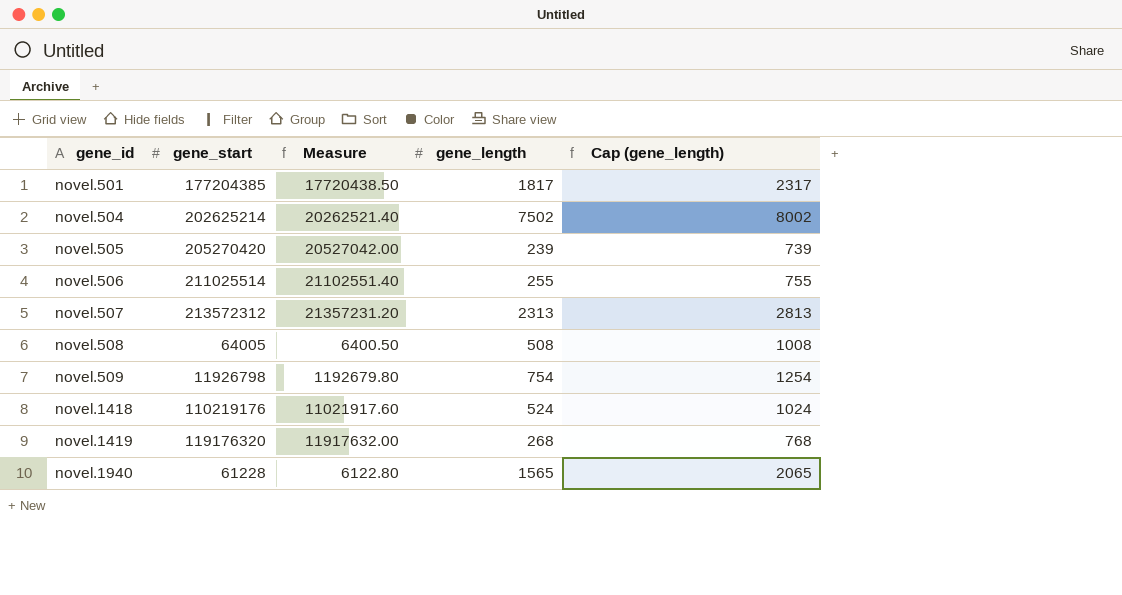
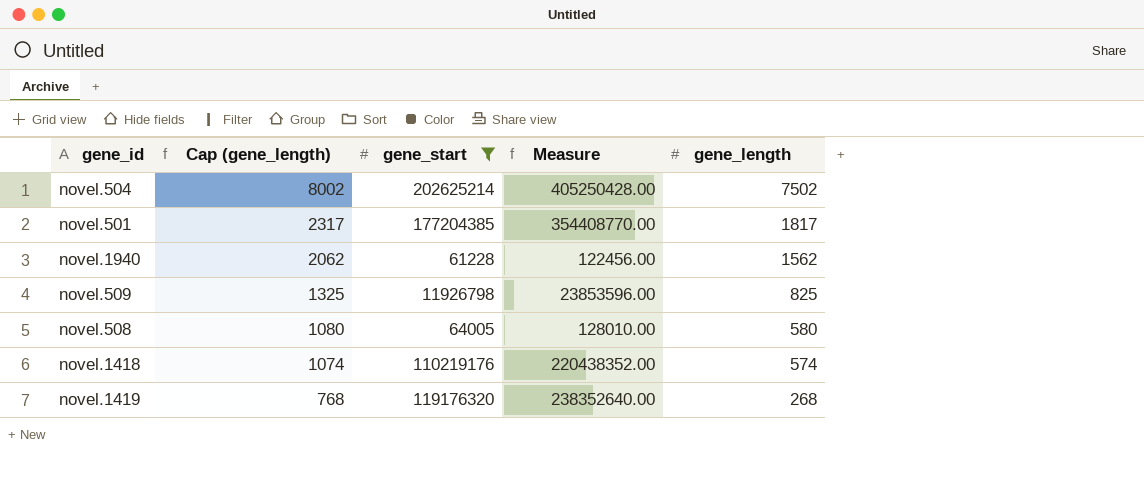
filter: none -> gene_start <= 202625214
row order: gene_id ascending -> Cap (gene_length) descending
column Cap (gene_length) | position: 5 -> 2
column Measure | formula: [gene_start] * 0.1 -> [gene_start] * 2
novel.1940 | Cap (gene_length): 2065 -> 2062
novel.1940 | gene_length: 1565 -> 1562
novel.509 | Cap (gene_length): 1254 -> 1325
novel.509 | gene_length: 754 -> 825
novel.508 | Cap (gene_length): 1008 -> 1080
novel.508 | gene_length: 508 -> 580
novel.1418 | Cap (gene_length): 1024 -> 1074
novel.1418 | gene_length: 524 -> 574

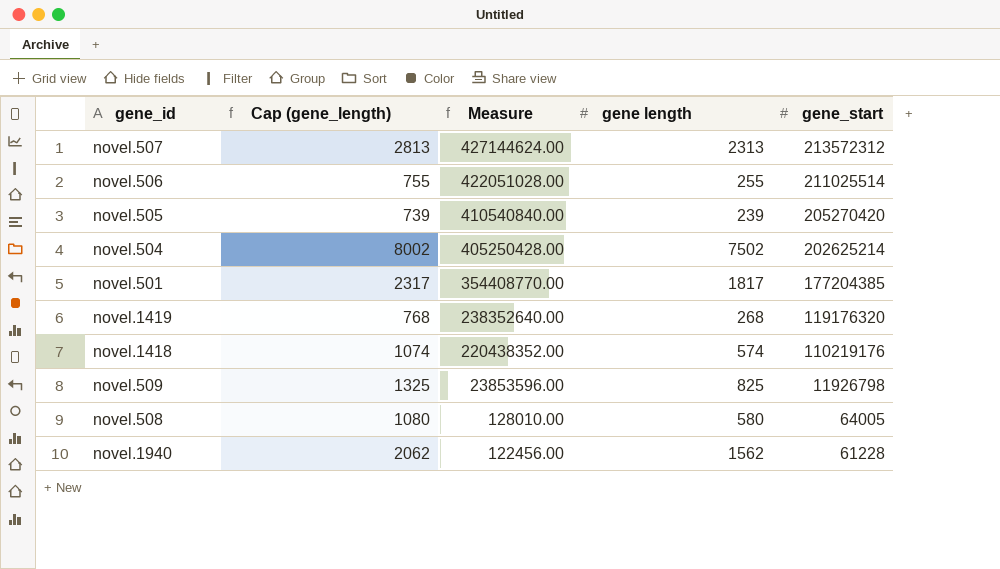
filter: gene_start <= 202625214 -> none
row order: Cap (gene_length) descending -> Measure descending
column name: gene_length -> gene length
column gene_start | position: 3 -> 5

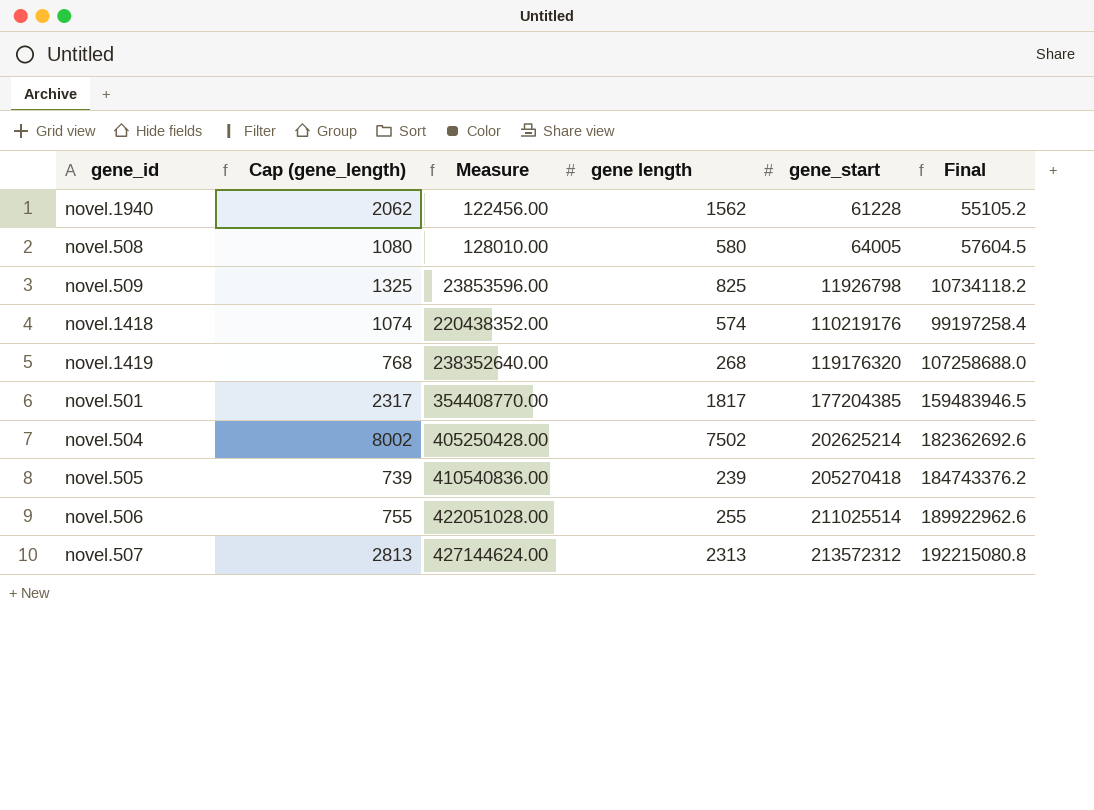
row order: Measure descending -> Measure ascending
column Final | formula: none -> [gene_start] * 0.9
novel.505 | Measure: 410540840.00 -> 410540836.00
novel.505 | gene_start: 205270420 -> 205270418

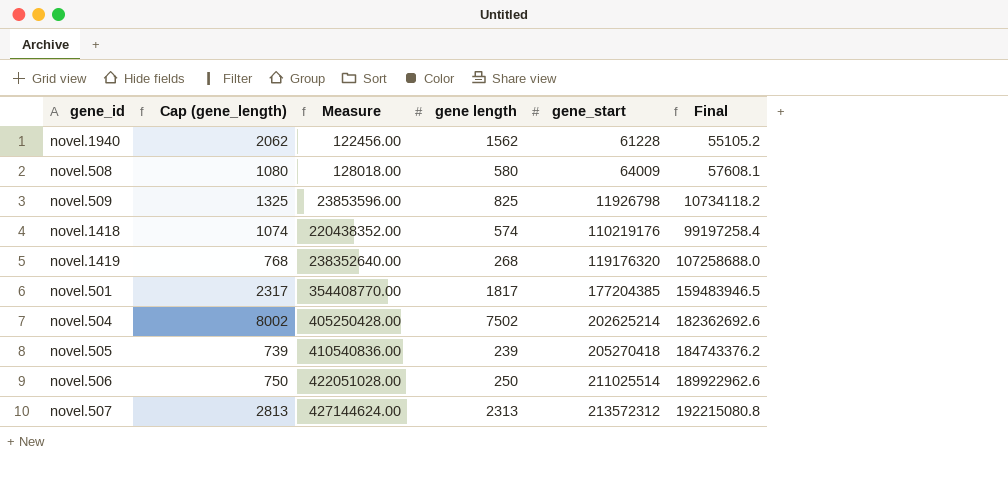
novel.508 | Measure: 128010.00 -> 128018.00
novel.508 | gene_start: 64005 -> 64009
novel.508 | Final: 57604.5 -> 57608.1
novel.506 | Cap (gene_length): 755 -> 750
novel.506 | gene length: 255 -> 250

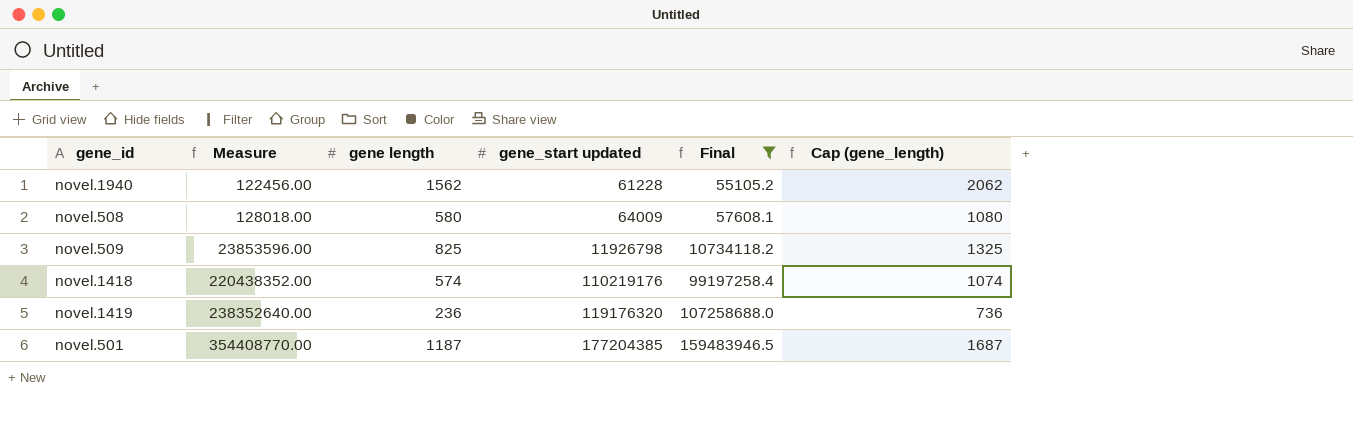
filter: none -> Final <= 159483946.5
column name: gene_start -> gene_start updated
column Cap (gene_length) | position: 2 -> 6
novel.1419 | gene length: 268 -> 236
novel.1419 | Cap (gene_length): 768 -> 736
novel.501 | gene length: 1817 -> 1187
novel.501 | Cap (gene_length): 2317 -> 1687

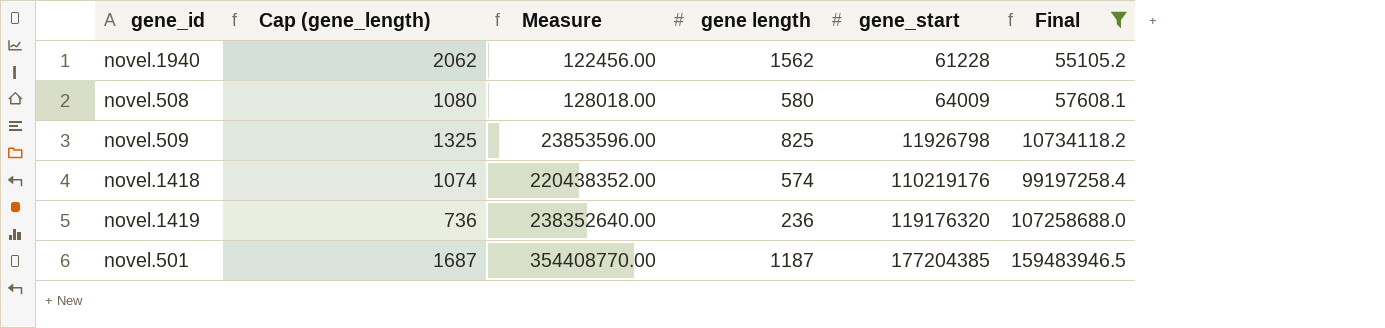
column Cap (gene_length) | position: 6 -> 2
column name: gene_start updated -> gene_start

